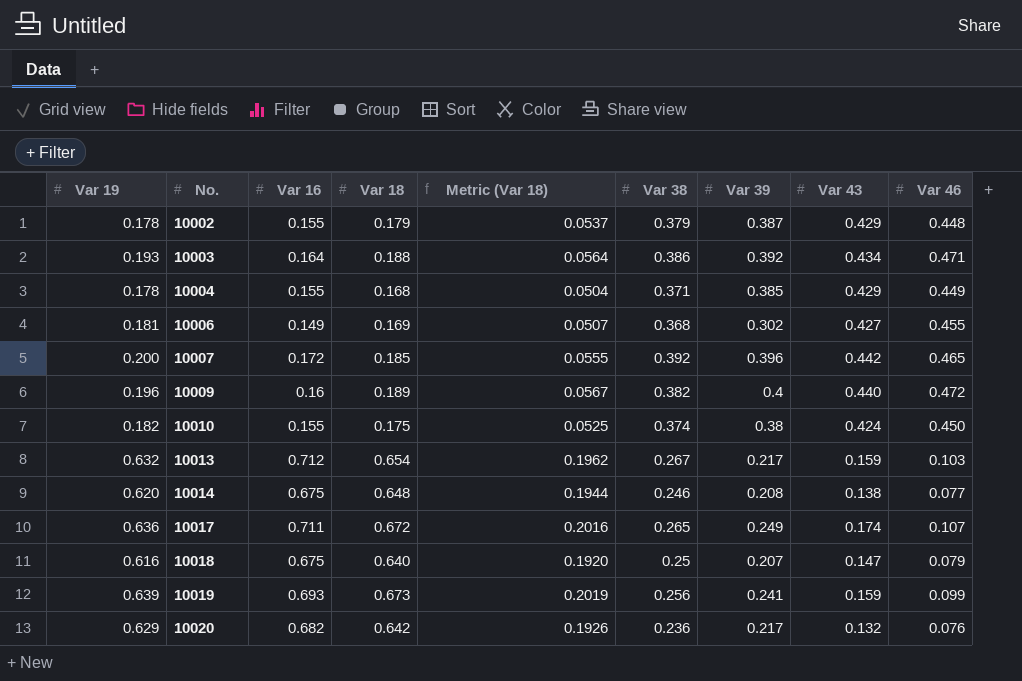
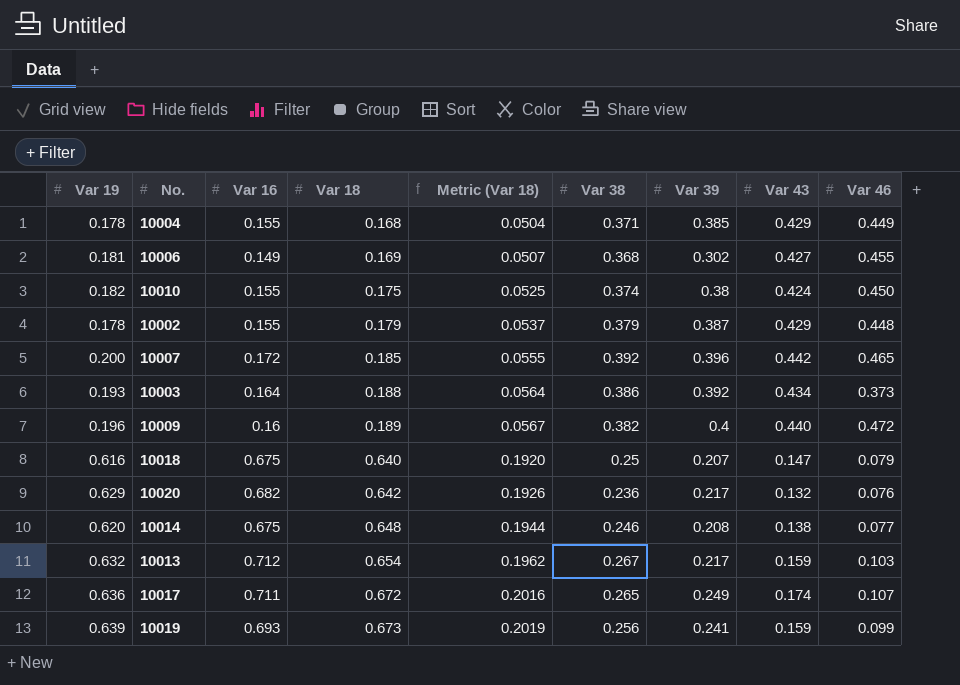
row order: No. ascending -> Var 18 ascending
10003 | Var 46: 0.471 -> 0.373

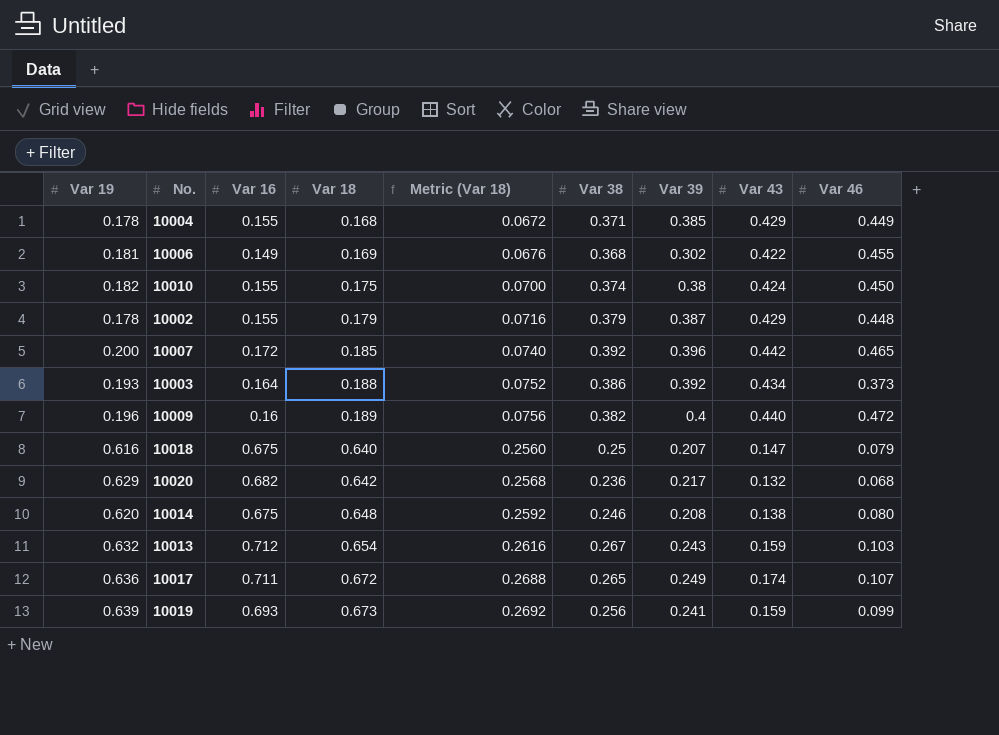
column Metric (Var 18) | formula: [Var 18] * 0.3 -> [Var 18] * 0.4
10006 | Var 43: 0.427 -> 0.422
10020 | Var 46: 0.076 -> 0.068
10014 | Var 46: 0.077 -> 0.080
10013 | Var 39: 0.217 -> 0.243

